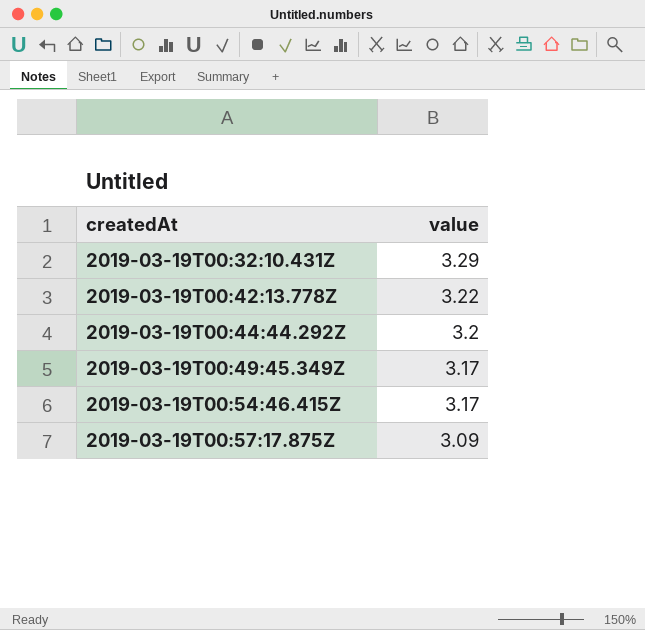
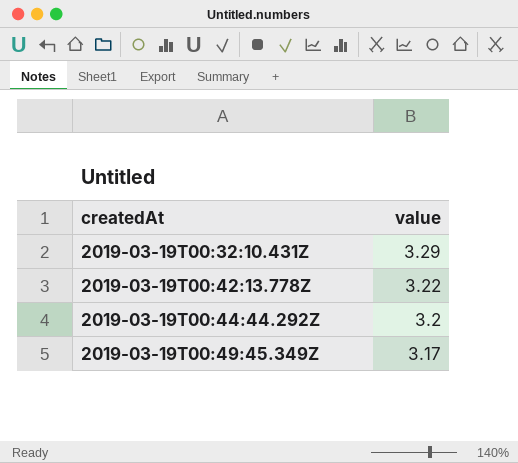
row 2019-03-19T00:54:46.415Z: 3.17 -> none
row 2019-03-19T00:57:17.875Z: 3.09 -> none

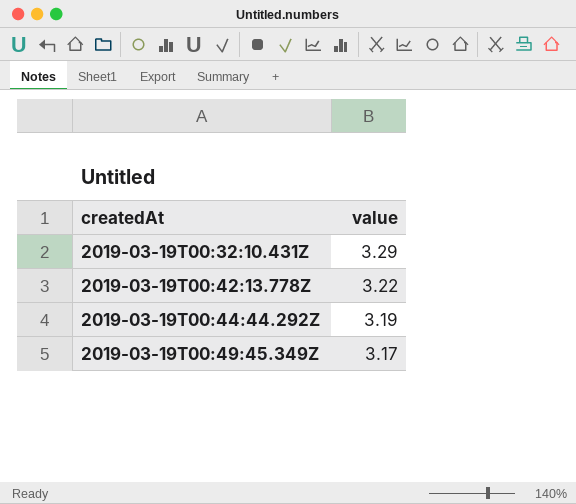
2019-03-19T00:44:44.292Z | value: 3.2 -> 3.19

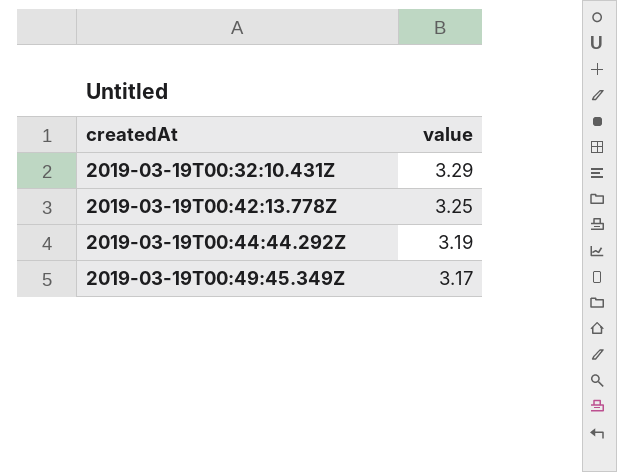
2019-03-19T00:42:13.778Z | value: 3.22 -> 3.25

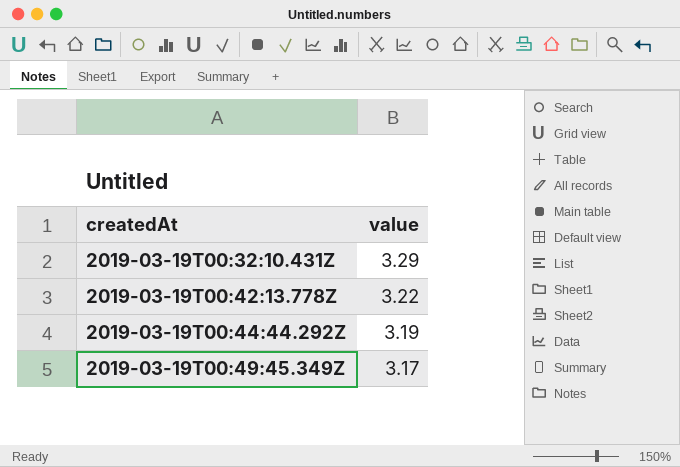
2019-03-19T00:42:13.778Z | value: 3.25 -> 3.22

